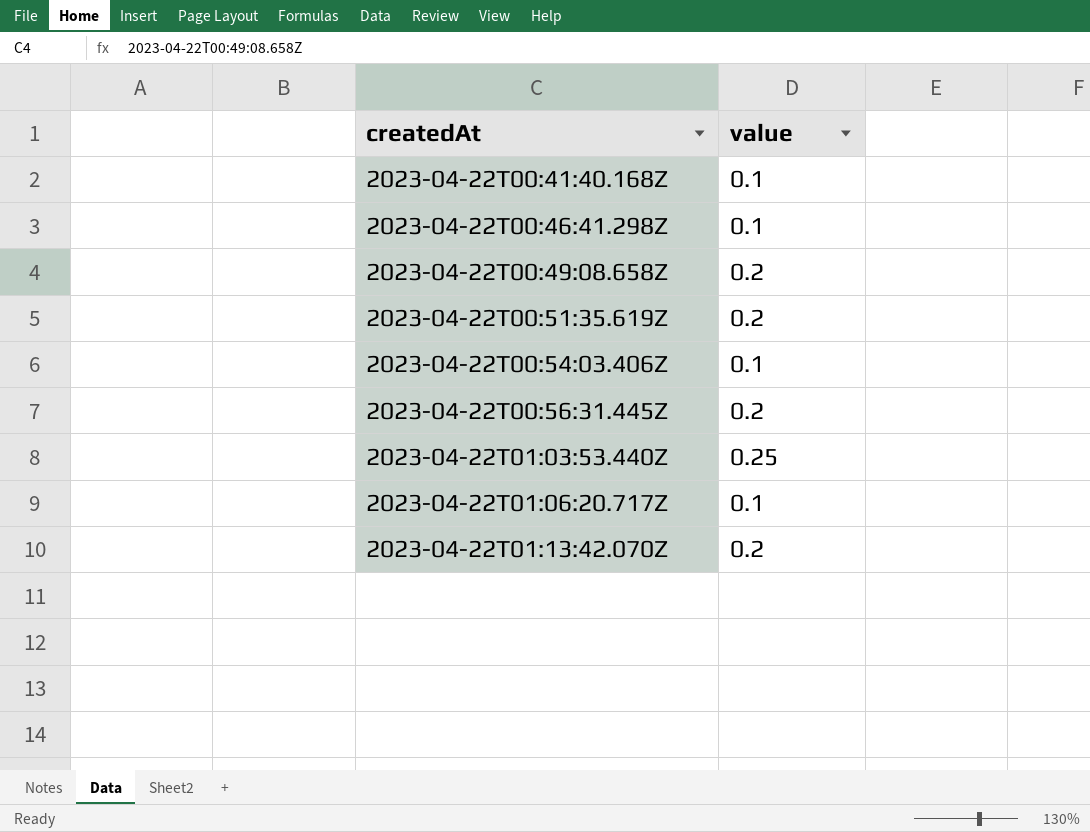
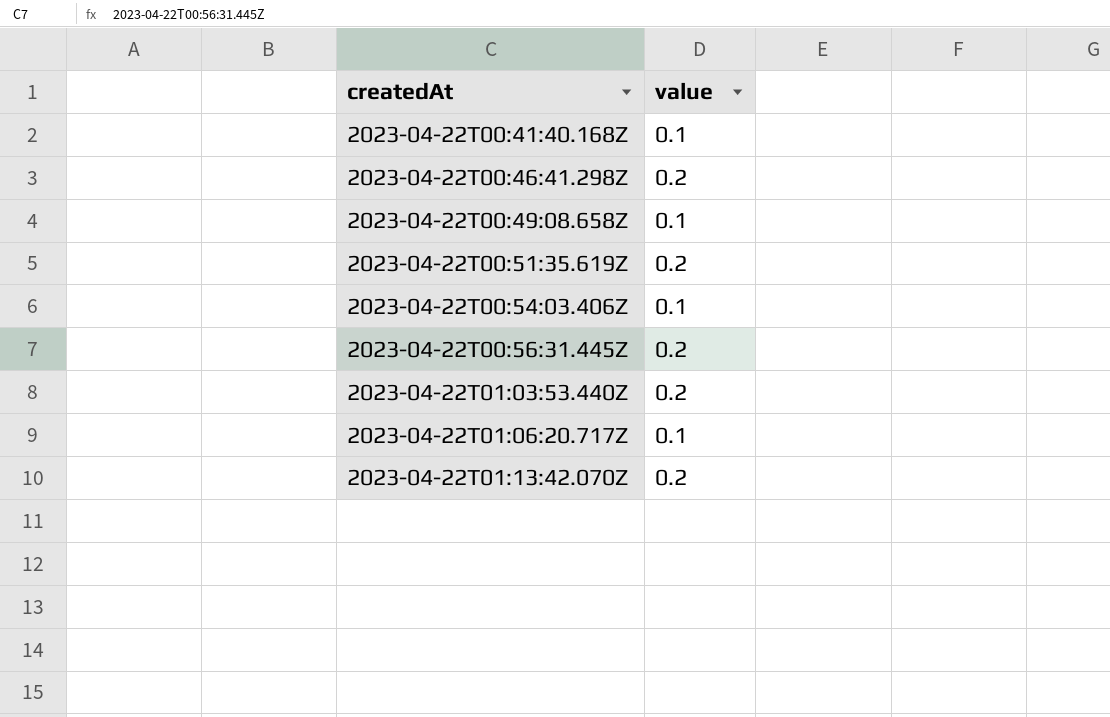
2023-04-22T00:46:41.298Z | value: 0.1 -> 0.2
2023-04-22T00:49:08.658Z | value: 0.2 -> 0.1
2023-04-22T01:03:53.440Z | value: 0.25 -> 0.2

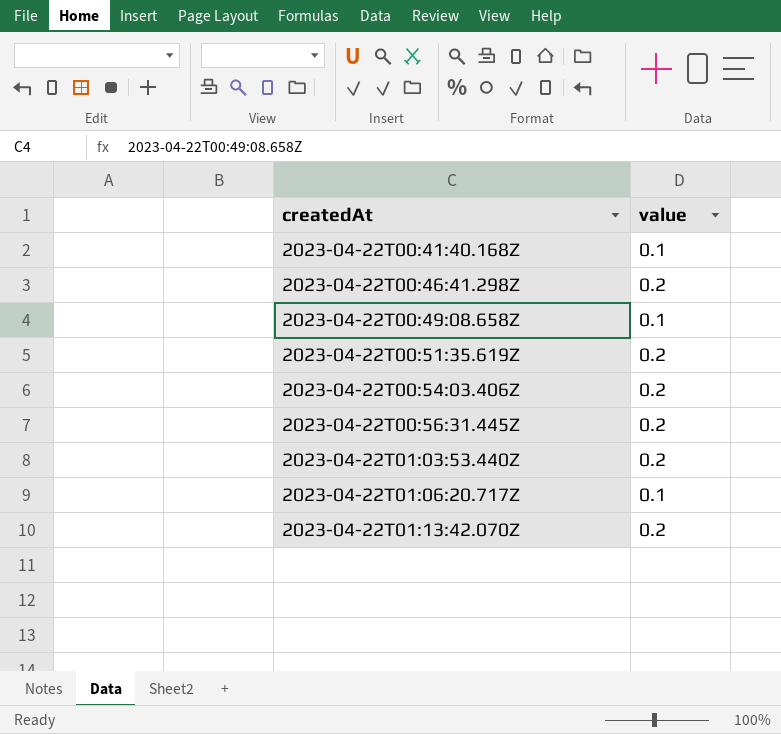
2023-04-22T00:54:03.406Z | value: 0.1 -> 0.2

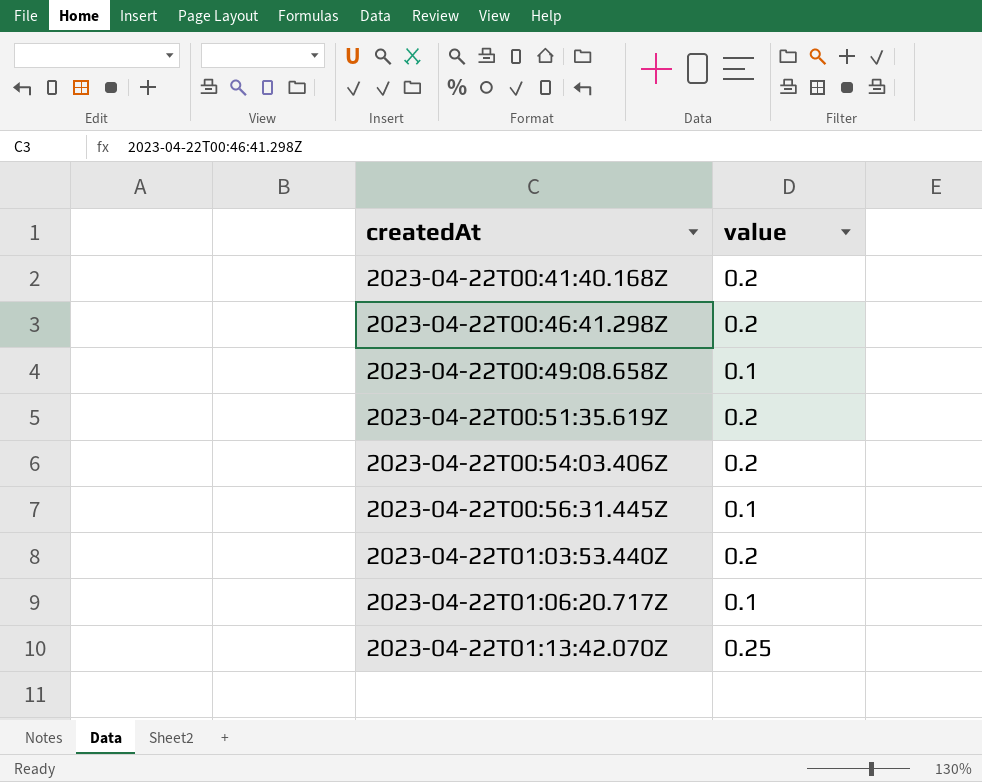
2023-04-22T00:41:40.168Z | value: 0.1 -> 0.2
2023-04-22T00:56:31.445Z | value: 0.2 -> 0.1
2023-04-22T01:13:42.070Z | value: 0.2 -> 0.25

